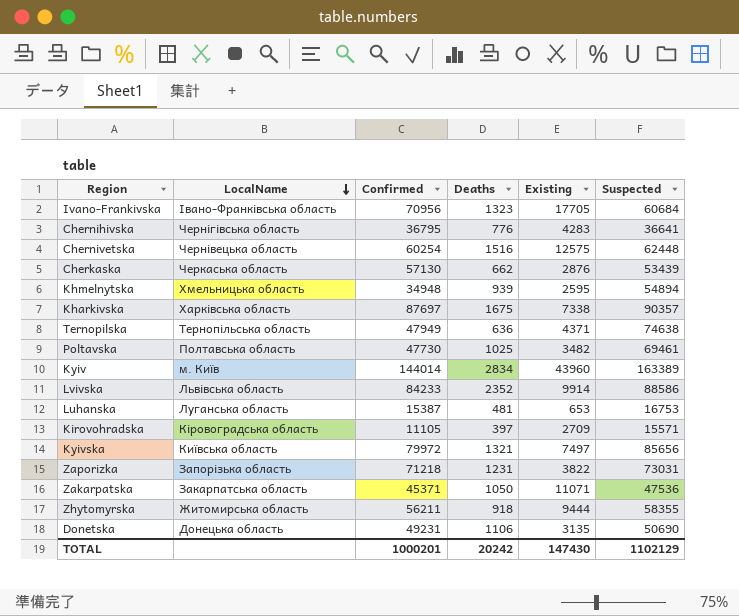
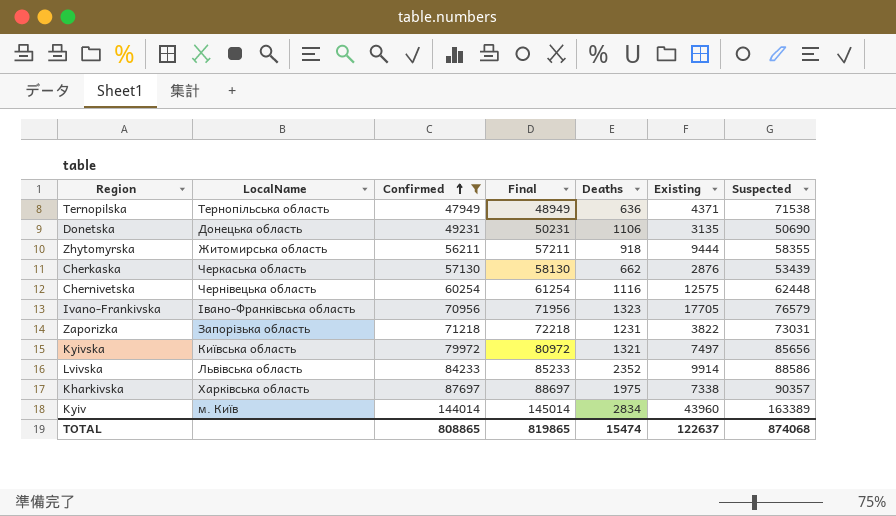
filter: none -> Confirmed >= 47949
row order: LocalName descending -> Confirmed ascending
column Final | formula: none -> [Confirmed] + 1000
Ternopilska | Suspected: 74638 -> 71538
Chernivetska | Deaths: 1516 -> 1116
Ivano-Frankivska | Suspected: 60684 -> 76579
Kharkivska | Deaths: 1675 -> 1975
TOTAL | Confirmed: 1000201 -> 808865
TOTAL | Deaths: 20242 -> 15474
TOTAL | Existing: 147430 -> 122637
TOTAL | Suspected: 1102129 -> 874068

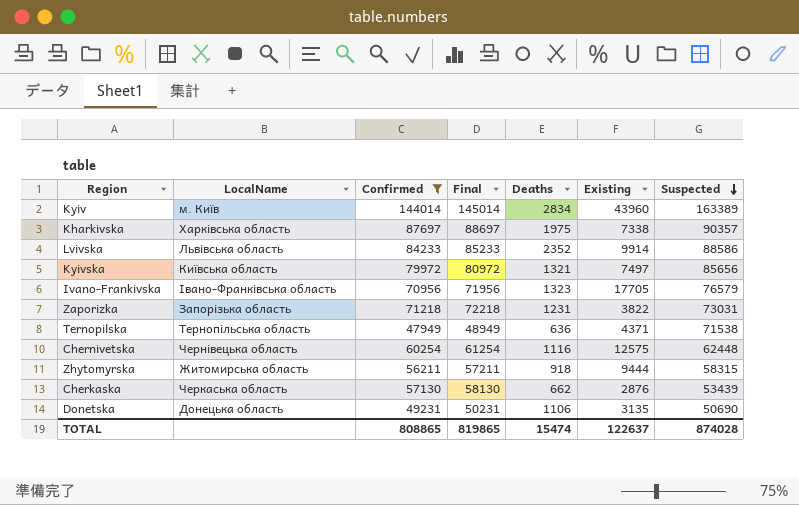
row order: Confirmed ascending -> Suspected descending
Zhytomyrskа | Suspected: 58355 -> 58315
TOTAL | Suspected: 874068 -> 874028

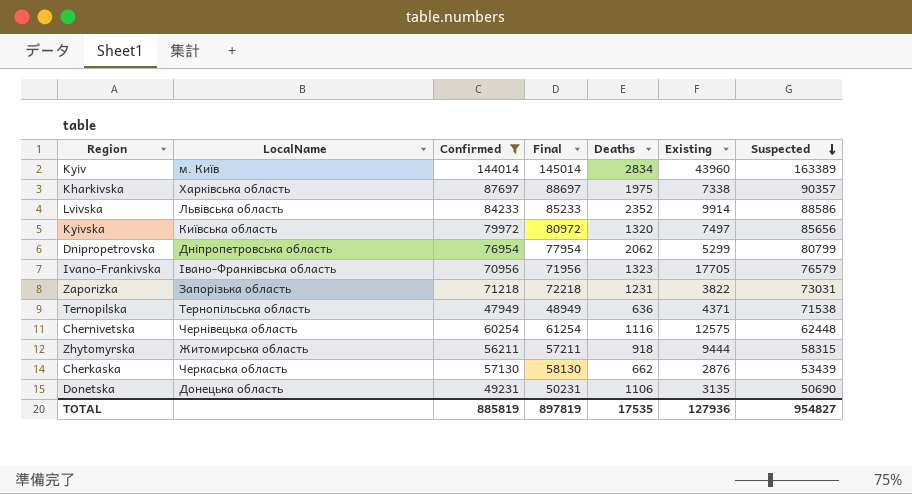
Kyivska | Deaths: 1321 -> 1320
row Dnipropetrovska: none -> Дніпропетровська область | 76954 | 77954 | 2062 | 5299 | 80799
TOTAL | Confirmed: 808865 -> 885819
TOTAL | Final: 819865 -> 897819
TOTAL | Deaths: 15474 -> 17535
TOTAL | Existing: 122637 -> 127936
TOTAL | Suspected: 874028 -> 954827

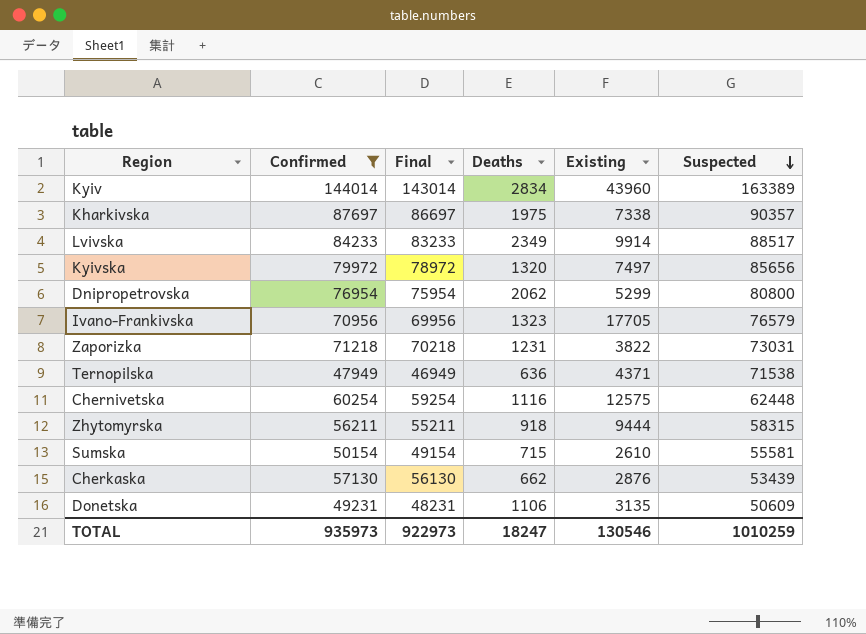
column LocalName | position: 2 -> none
column Final | formula: [Confirmed] + 1000 -> [Confirmed] - 1000
Lvivska | Deaths: 2352 -> 2349
Lvivska | Suspected: 88586 -> 88517
Dnipropetrovska | Suspected: 80799 -> 80800
row Sumska: none -> 50154 | 49154 | 715 | 2610 | 55581
Donetska | Suspected: 50690 -> 50609
TOTAL | Confirmed: 885819 -> 935973
TOTAL | Final: 897819 -> 922973
TOTAL | Deaths: 17535 -> 18247
TOTAL | Existing: 127936 -> 130546
TOTAL | Suspected: 954827 -> 1010259

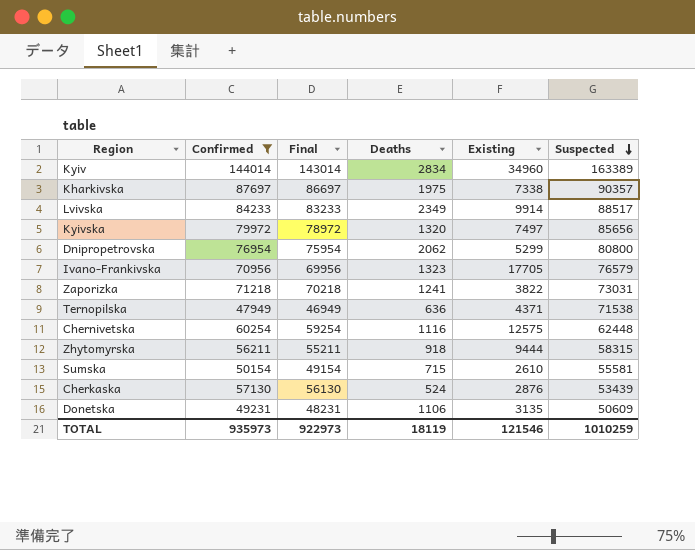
Kyiv | Existing: 43960 -> 34960
Zaporizka | Deaths: 1231 -> 1241
Cherkaska | Deaths: 662 -> 524
TOTAL | Deaths: 18247 -> 18119
TOTAL | Existing: 130546 -> 121546

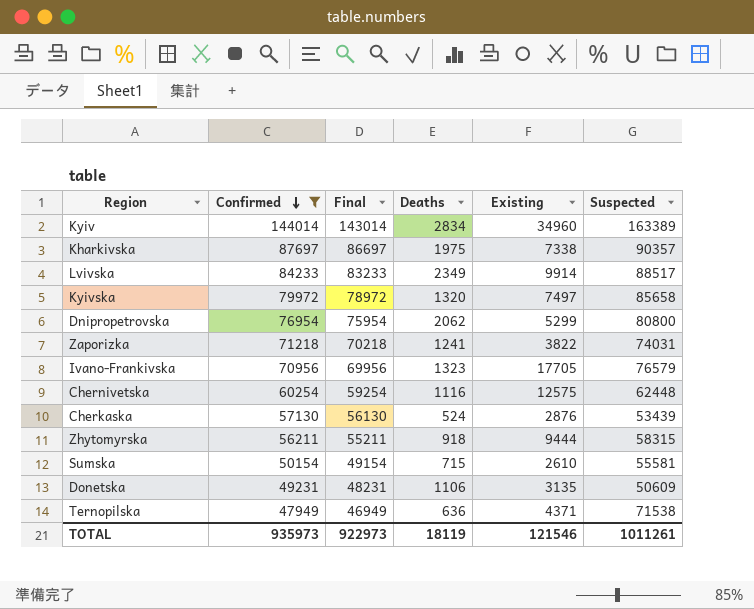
row order: Suspected descending -> Confirmed descending
Kyivska | Suspected: 85656 -> 85658
Zaporizka | Suspected: 73031 -> 74031
TOTAL | Suspected: 1010259 -> 1011261

